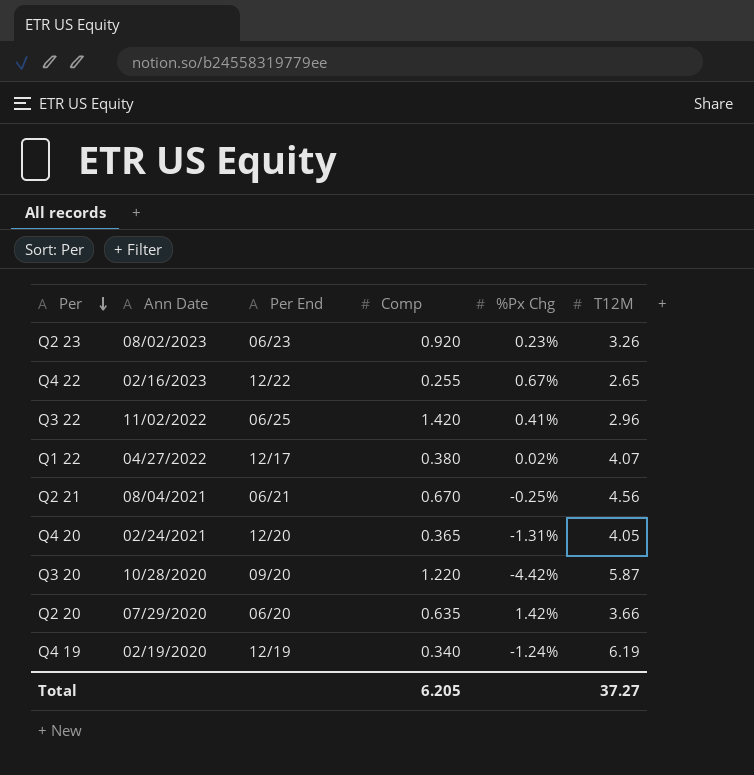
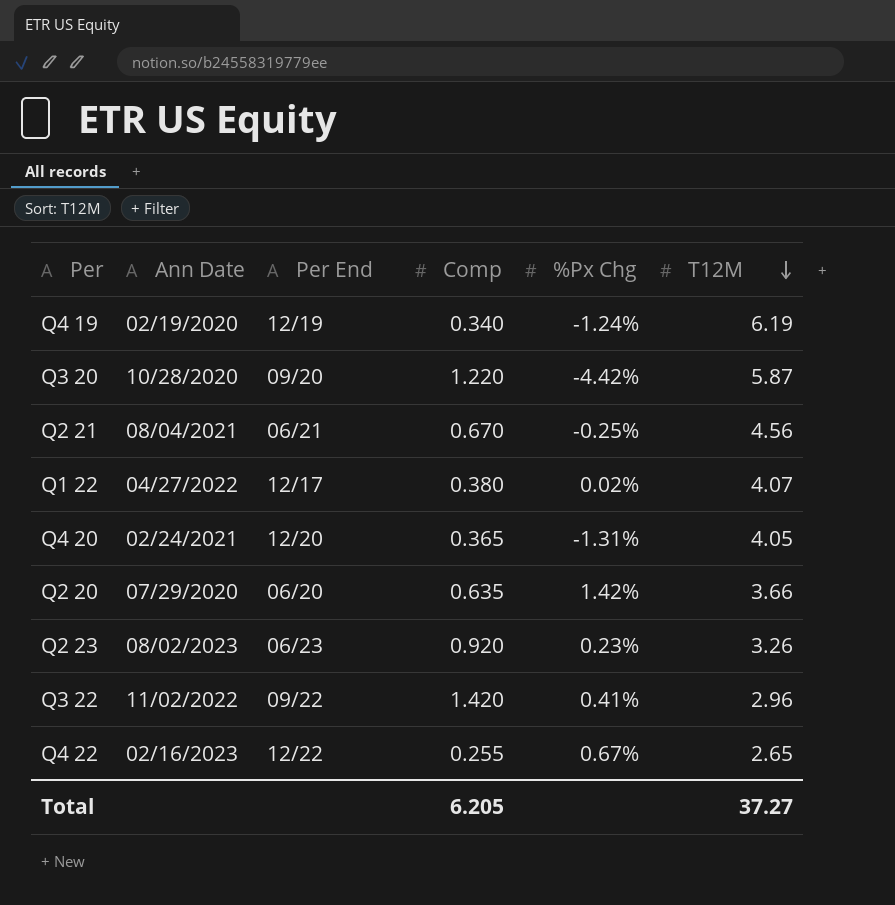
row order: Per descending -> T12M descending
Q3 22 | Per End: 06/25 -> 09/22

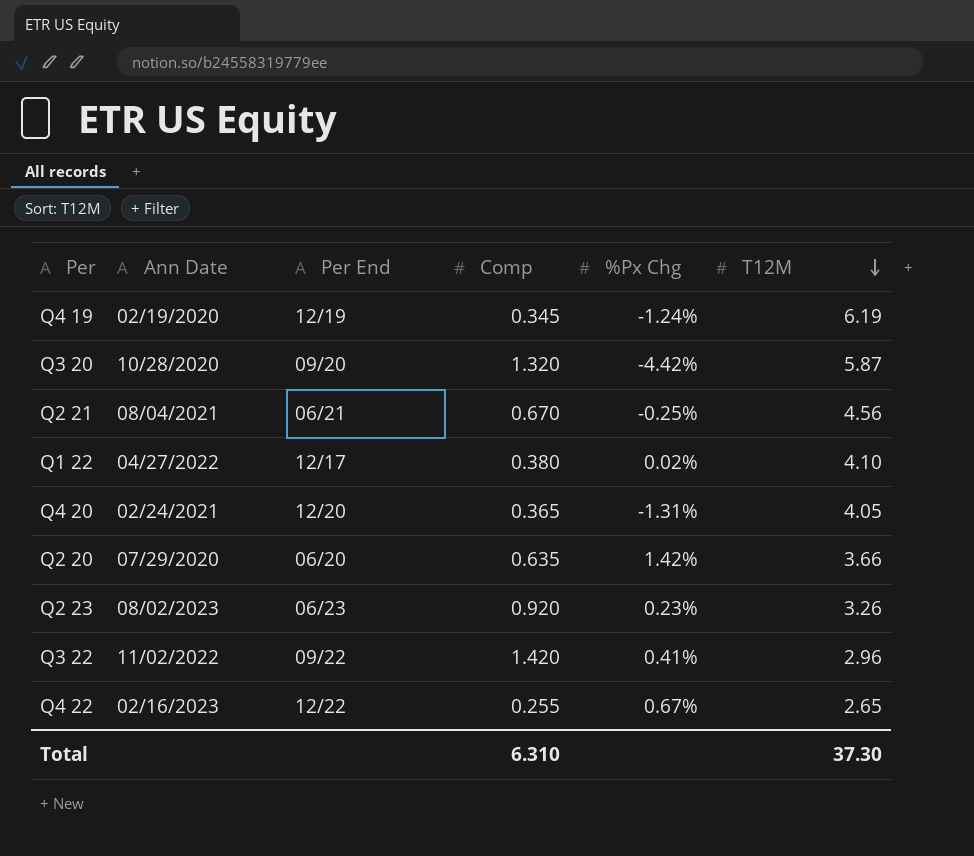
Q4 19 | Comp: 0.340 -> 0.345
Q3 20 | Comp: 1.220 -> 1.320
Q1 22 | T12M: 4.07 -> 4.10
Total | Comp: 6.205 -> 6.310
Total | T12M: 37.27 -> 37.30

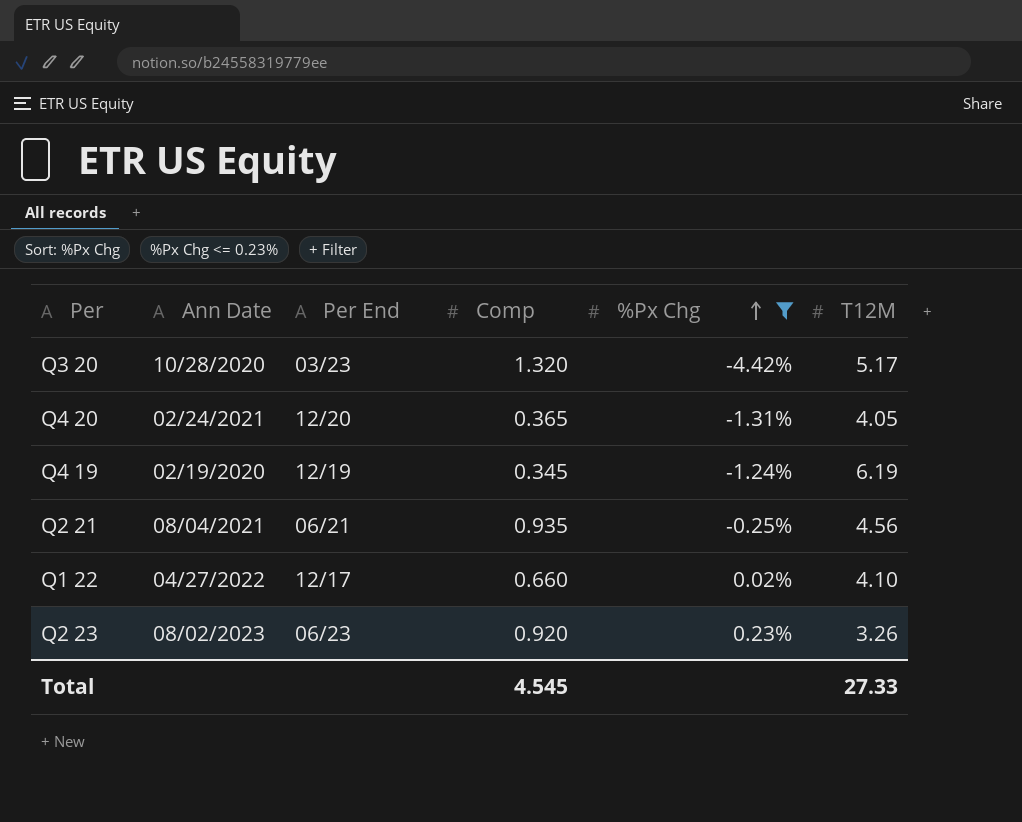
filter: none -> %Px Chg <= 0.23%
row order: T12M descending -> %Px Chg ascending
Q3 20 | Per End: 09/20 -> 03/23
Q3 20 | T12M: 5.87 -> 5.17
Q2 21 | Comp: 0.670 -> 0.935
Q1 22 | Comp: 0.380 -> 0.660
Total | Comp: 6.310 -> 4.545
Total | T12M: 37.30 -> 27.33

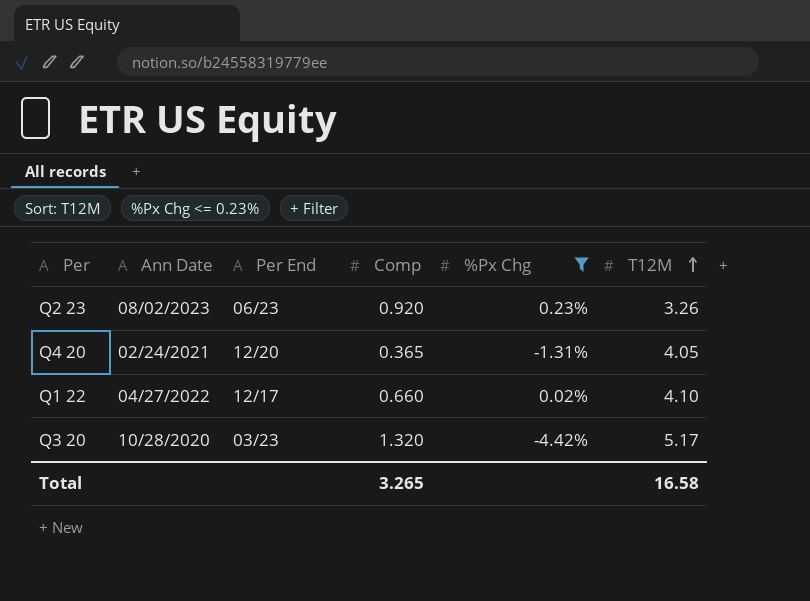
row order: %Px Chg ascending -> T12M ascending
row Q4 19: 02/19/2020 | 12/19 | 0.345 | -1.24% | 6.19 -> none
row Q2 21: 08/04/2021 | 06/21 | 0.935 | -0.25% | 4.56 -> none
Total | Comp: 4.545 -> 3.265
Total | T12M: 27.33 -> 16.58

